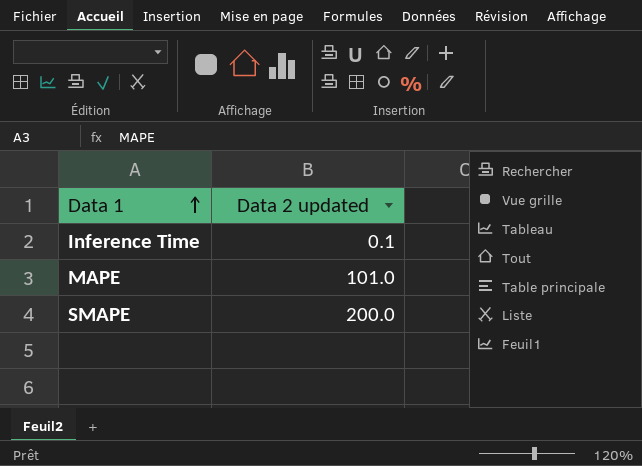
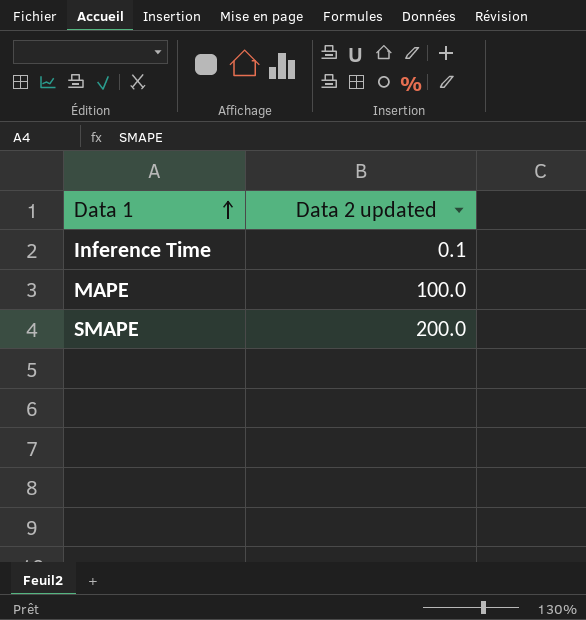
MAPE | Data 2 updated: 101.0 -> 100.0

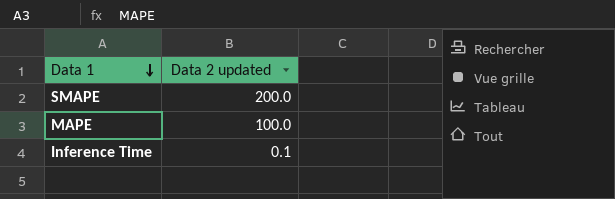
row order: Data 1 ascending -> Data 1 descending

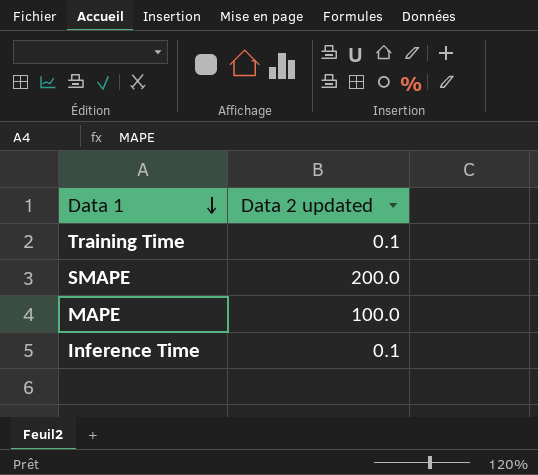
row Training Time: none -> 0.1

